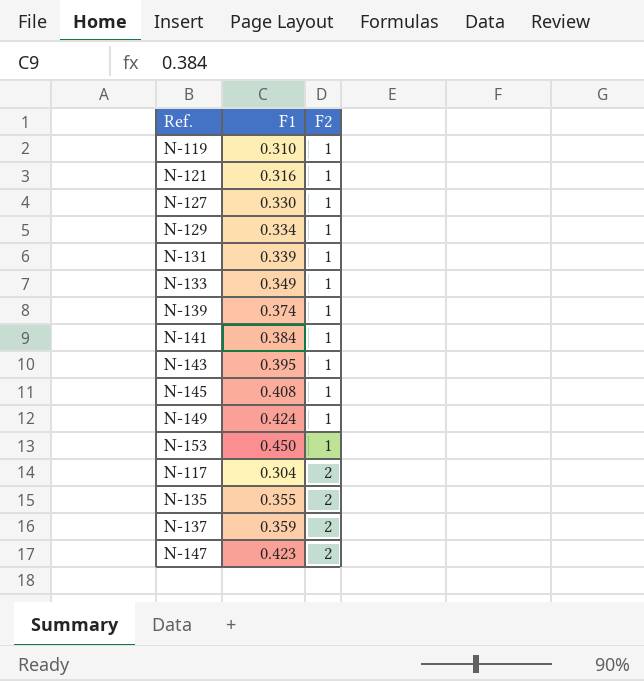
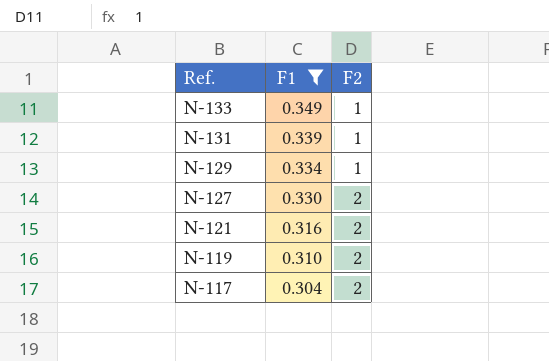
filter: none -> F1 <= 0.349
row order: F2 ascending -> Ref. descending
N-127 | F2: 1 -> 2
N-121 | F2: 1 -> 2
N-119 | F2: 1 -> 2

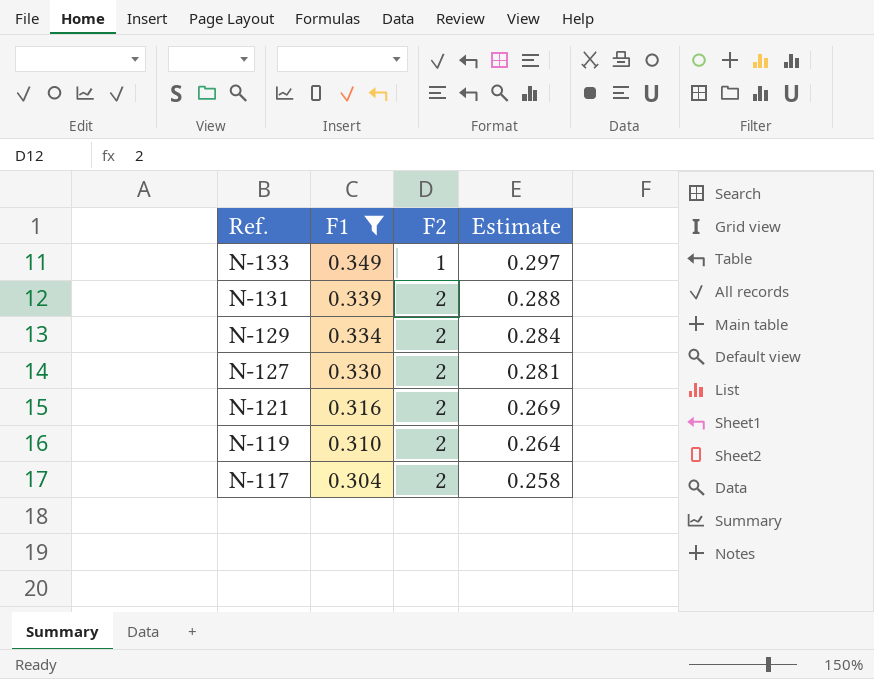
column Estimate | formula: none -> [F1] * 0.85
N-131 | F2: 1 -> 2
N-129 | F2: 1 -> 2

